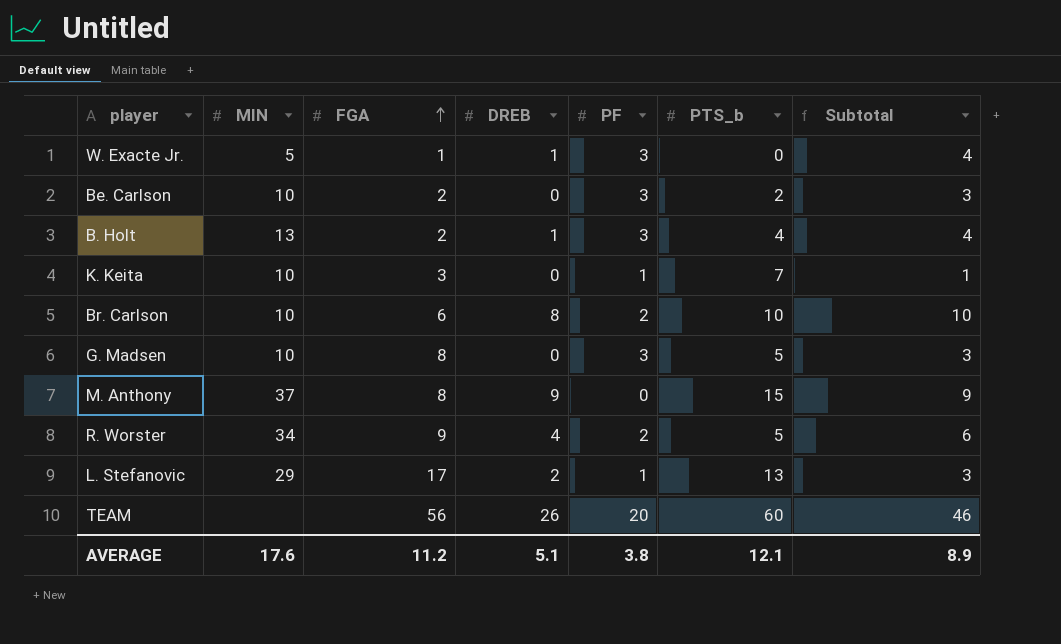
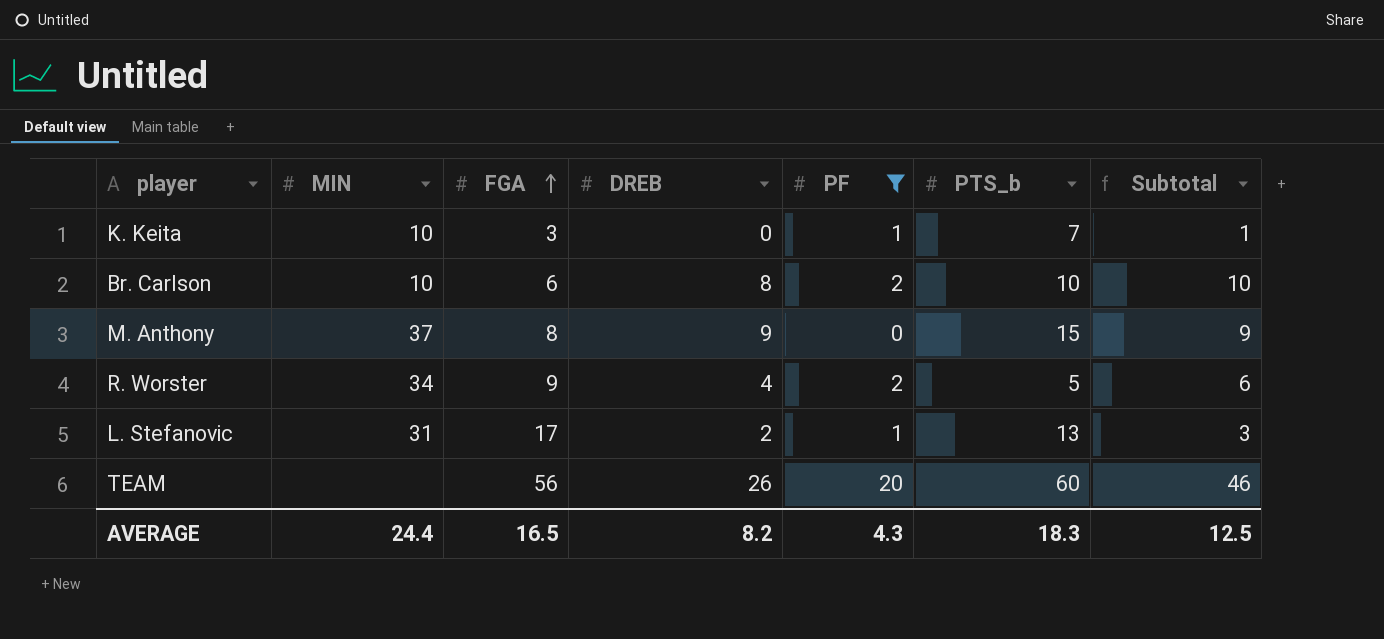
filter: none -> PF != 3
L. Stefanovic | MIN: 29 -> 31
AVERAGE | MIN: 17.6 -> 24.4
AVERAGE | FGA: 11.2 -> 16.5
AVERAGE | DREB: 5.1 -> 8.2
AVERAGE | PF: 3.8 -> 4.3
AVERAGE | PTS_b: 12.1 -> 18.3
AVERAGE | Subtotal: 8.9 -> 12.5

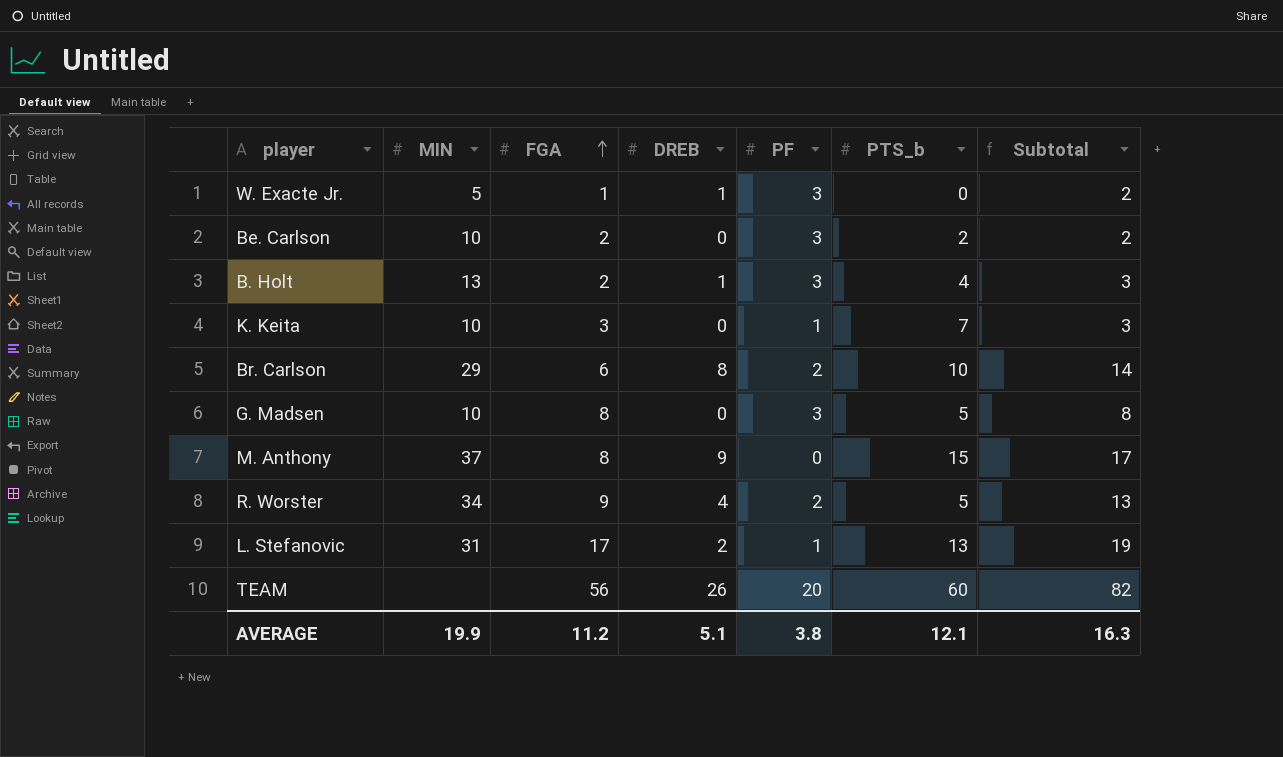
filter: PF != 3 -> none
column Subtotal | formula: [DREB] + [PF] -> [FGA] + [DREB]
Br. Carlson | MIN: 10 -> 29
AVERAGE | MIN: 24.4 -> 19.9
AVERAGE | FGA: 16.5 -> 11.2
AVERAGE | DREB: 8.2 -> 5.1
AVERAGE | PF: 4.3 -> 3.8
AVERAGE | PTS_b: 18.3 -> 12.1
AVERAGE | Subtotal: 12.5 -> 16.3

